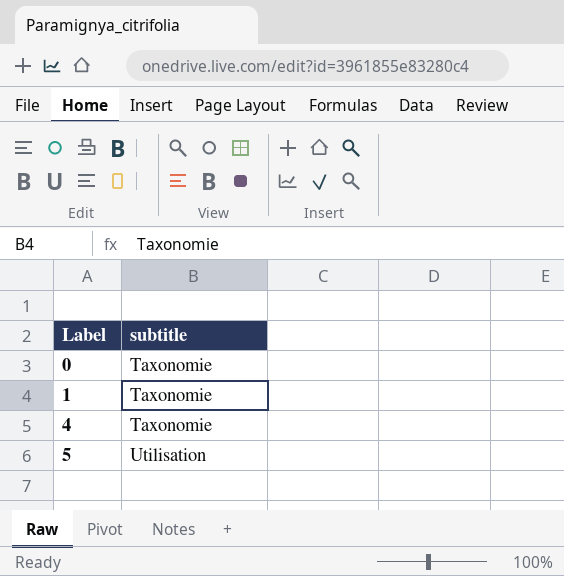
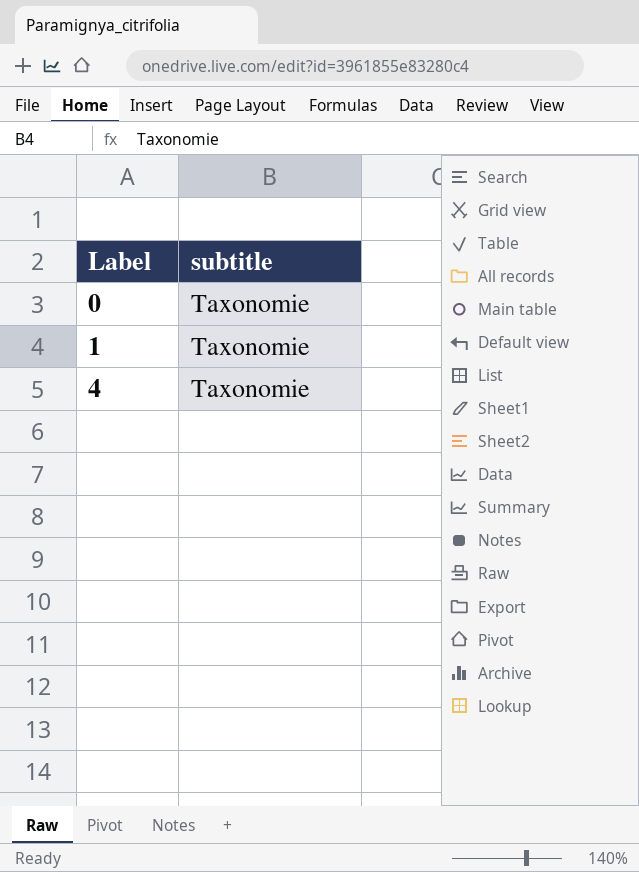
row 5: Utilisation -> none

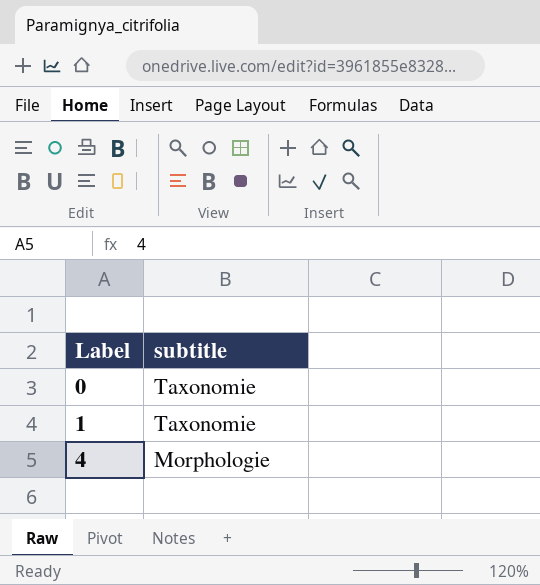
4 | subtitle: Taxonomie -> Morphologie

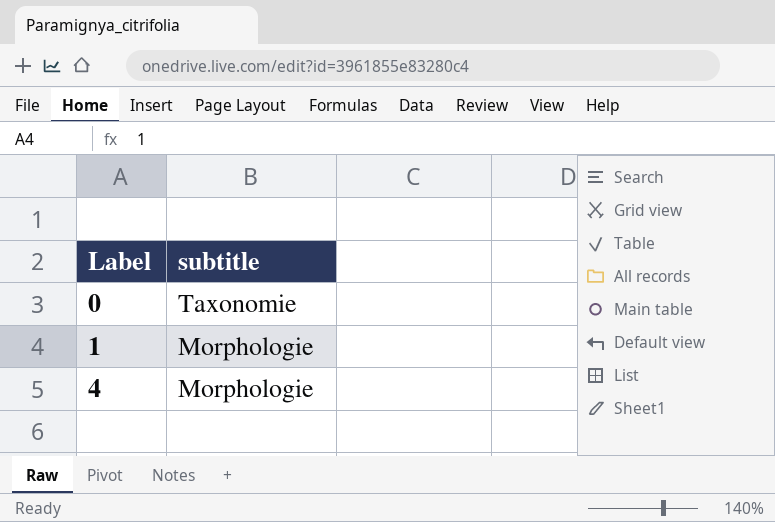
1 | subtitle: Taxonomie -> Morphologie

